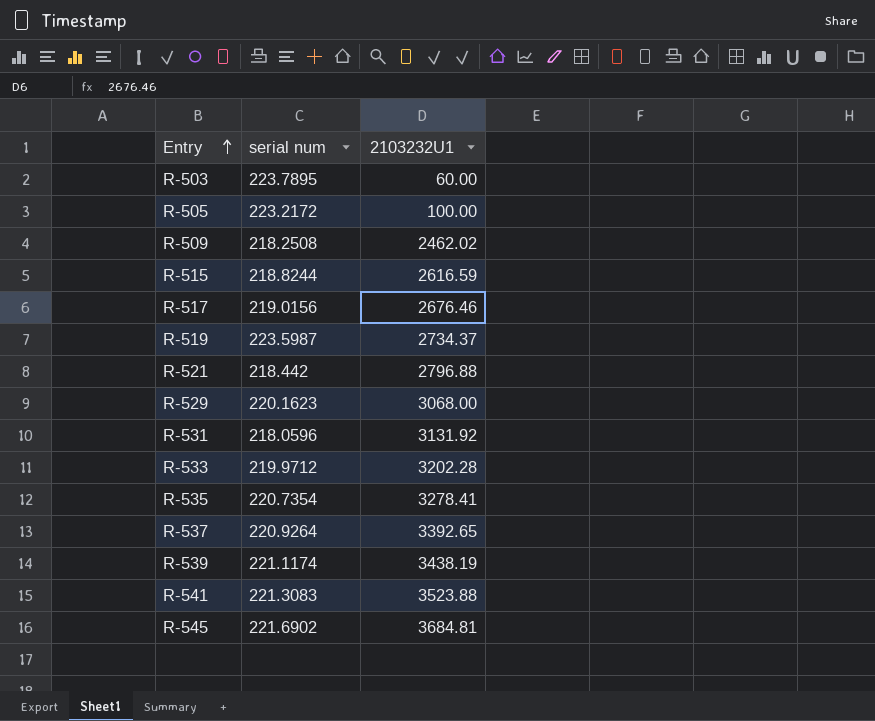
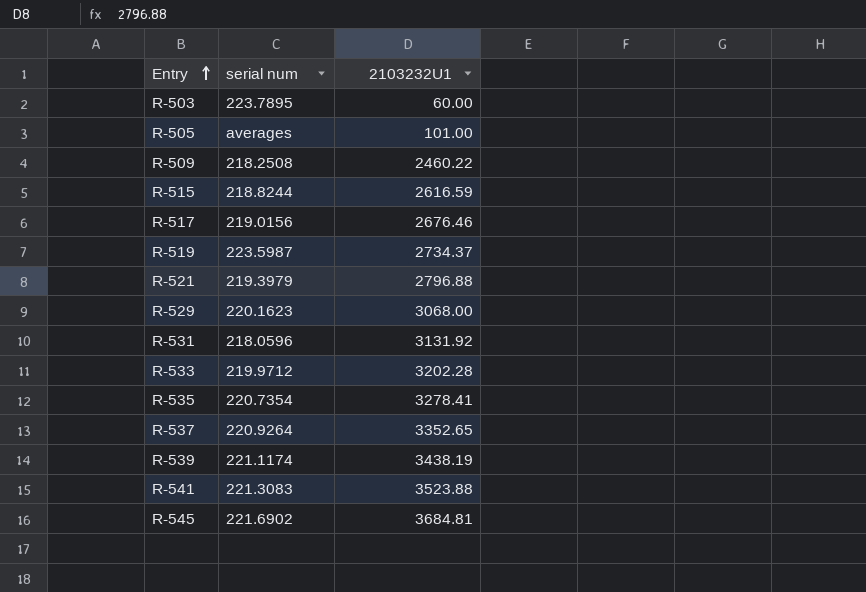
R-505 | serial num: 223.2172 -> averages
R-505 | 2103232U1: 100.00 -> 101.00
R-509 | 2103232U1: 2462.02 -> 2460.22
R-521 | serial num: 218.442 -> 219.3979
R-537 | 2103232U1: 3392.65 -> 3352.65

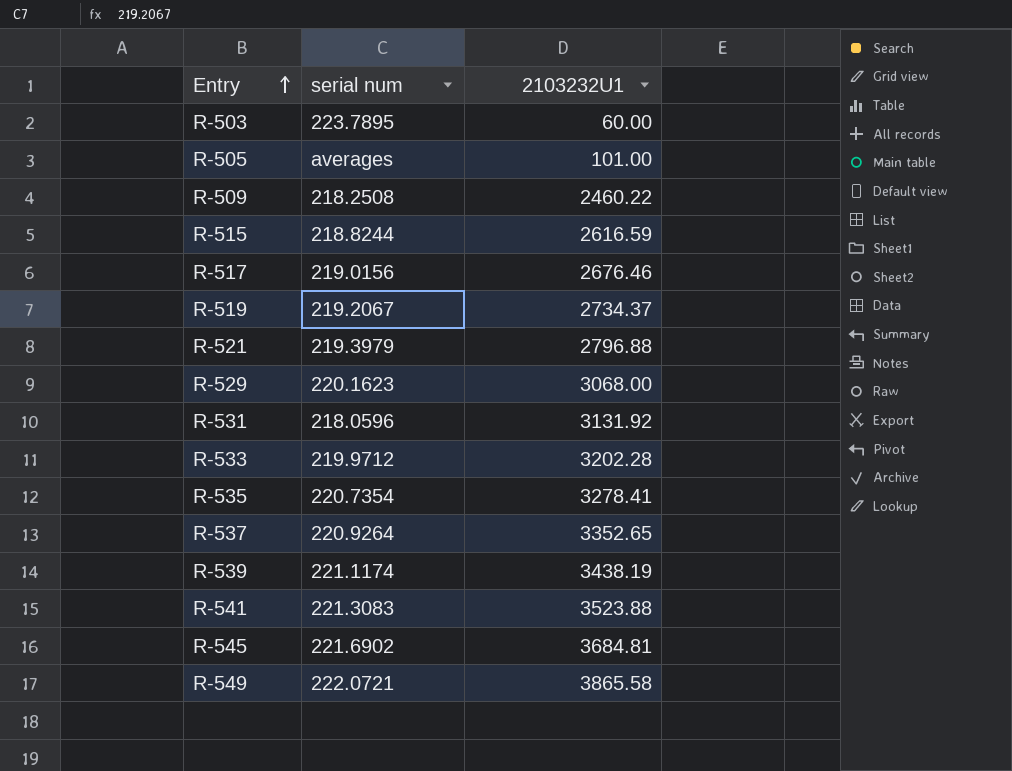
R-519 | serial num: 223.5987 -> 219.2067
row R-549: none -> 222.0721 | 3865.58

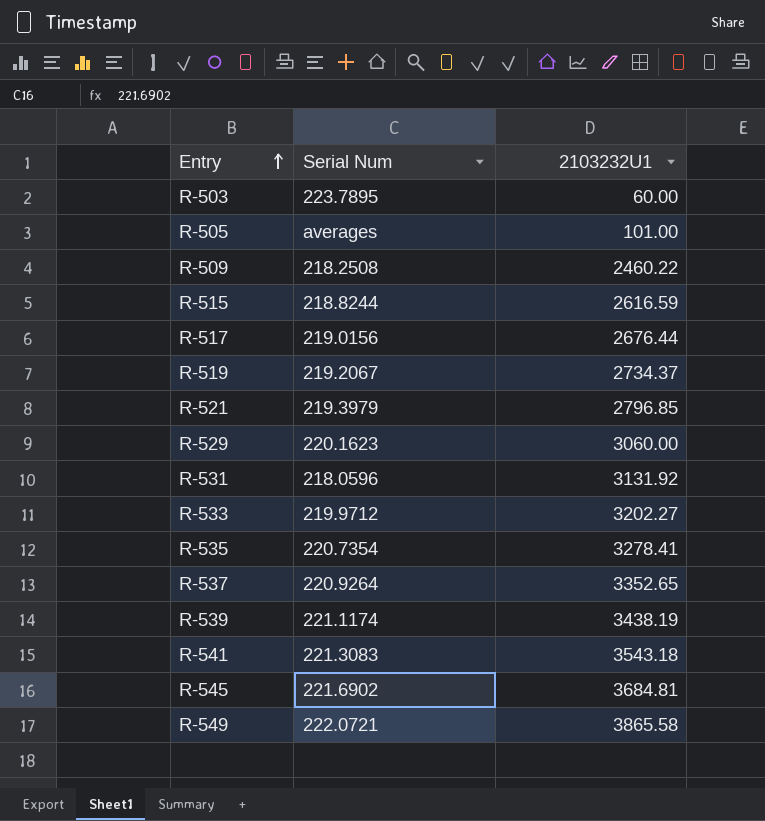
column name: serial num -> Serial Num
R-517 | 2103232U1: 2676.46 -> 2676.44
R-521 | 2103232U1: 2796.88 -> 2796.85
R-529 | 2103232U1: 3068.00 -> 3060.00
R-533 | 2103232U1: 3202.28 -> 3202.27
R-541 | 2103232U1: 3523.88 -> 3543.18

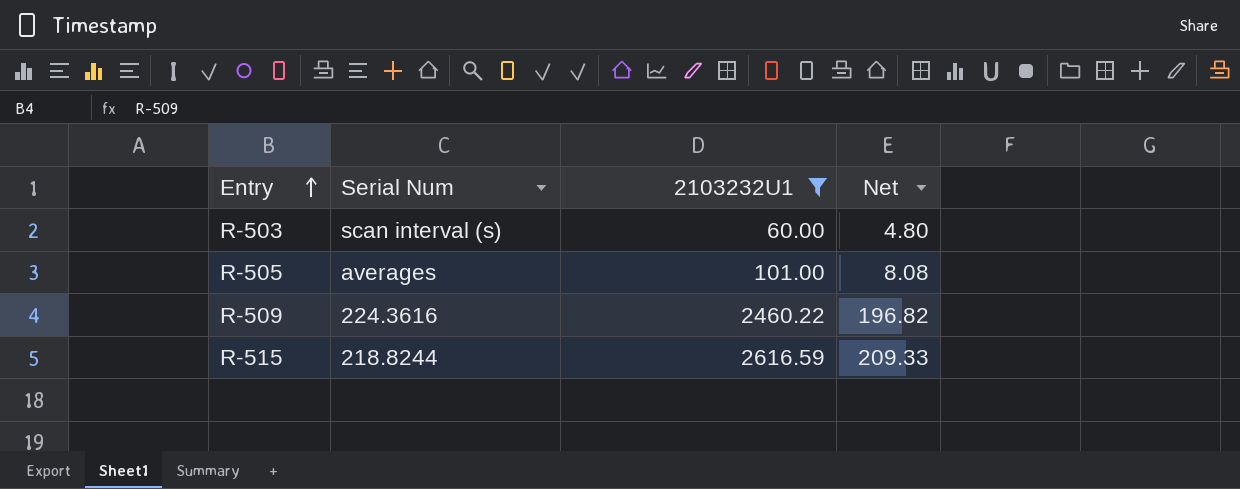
filter: none -> 2103232U1 <= 2616.59
column Net | formula: none -> [2103232U1] * 0.08
R-503 | Serial Num: 223.7895 -> scan interval (s)
R-509 | Serial Num: 218.2508 -> 224.3616

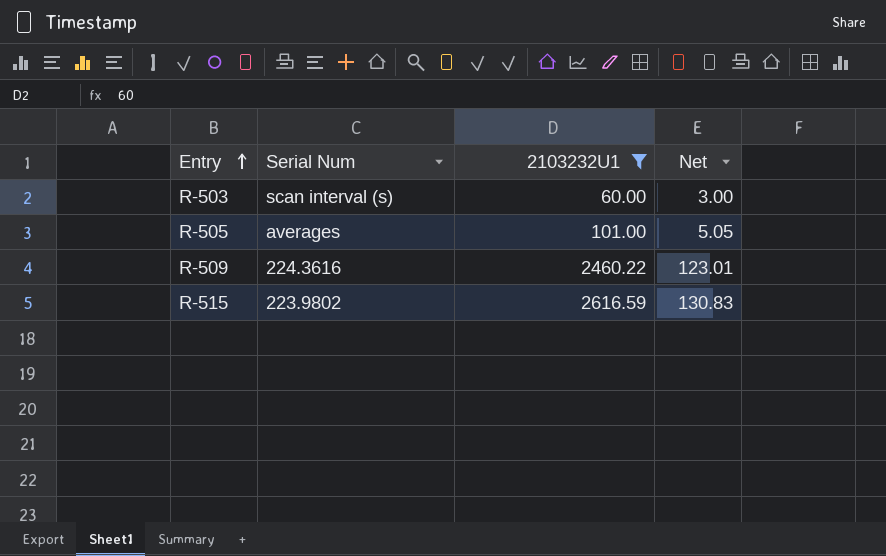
column Net | formula: [2103232U1] * 0.08 -> [2103232U1] * 0.05
R-515 | Serial Num: 218.8244 -> 223.9802

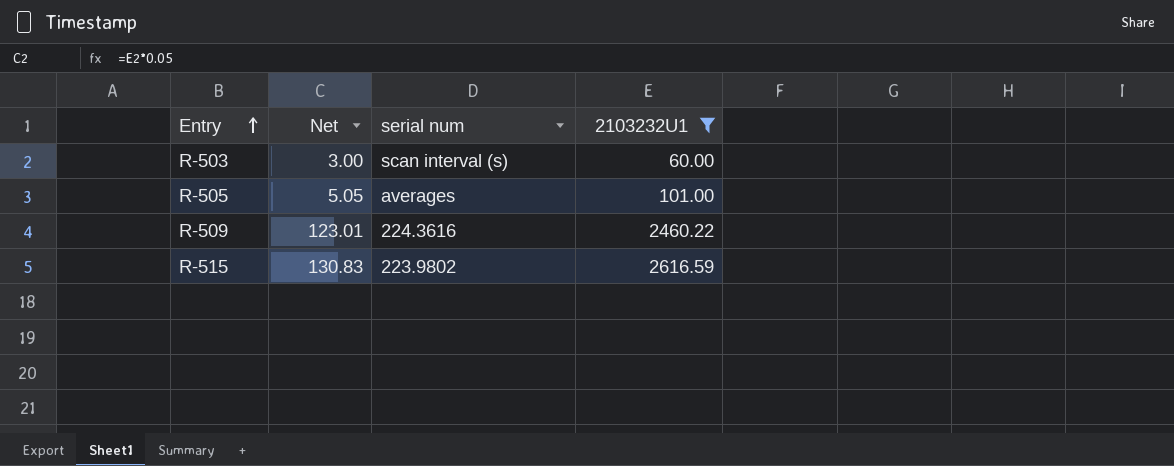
column Net | position: 4 -> 2
column name: Serial Num -> serial num

